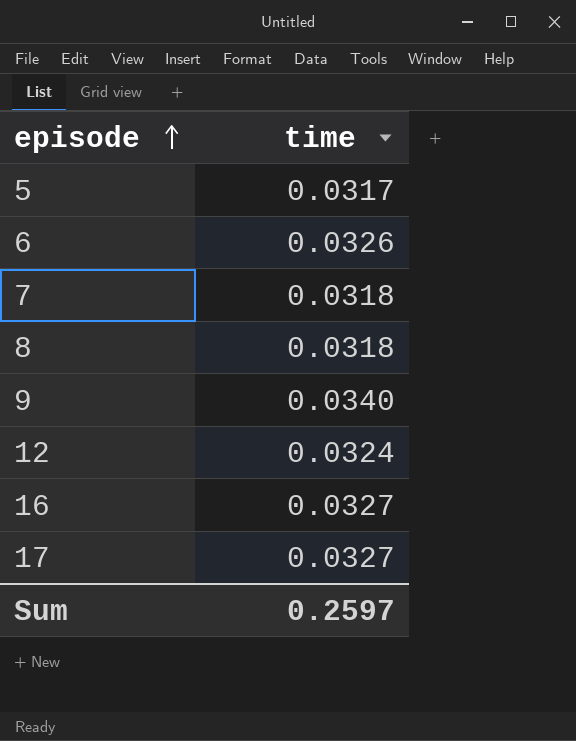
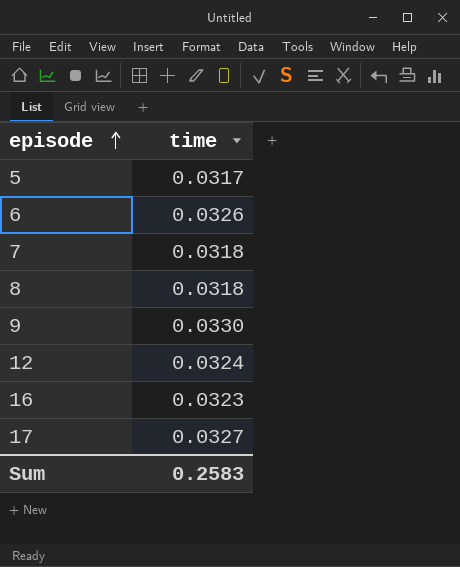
9 | time: 0.0340 -> 0.0330
16 | time: 0.0327 -> 0.0323
Sum | time: 0.2597 -> 0.2583

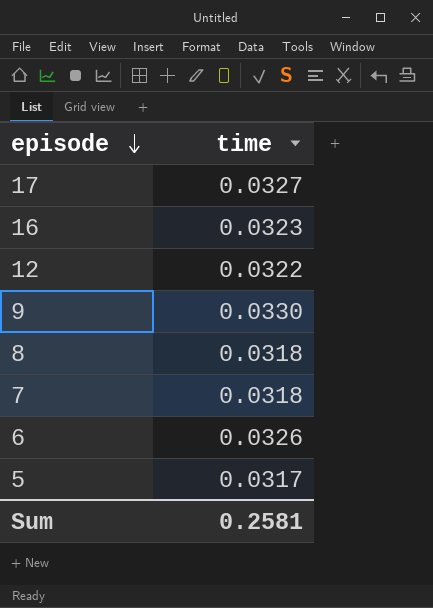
row order: episode ascending -> episode descending
12 | time: 0.0324 -> 0.0322
Sum | time: 0.2583 -> 0.2581

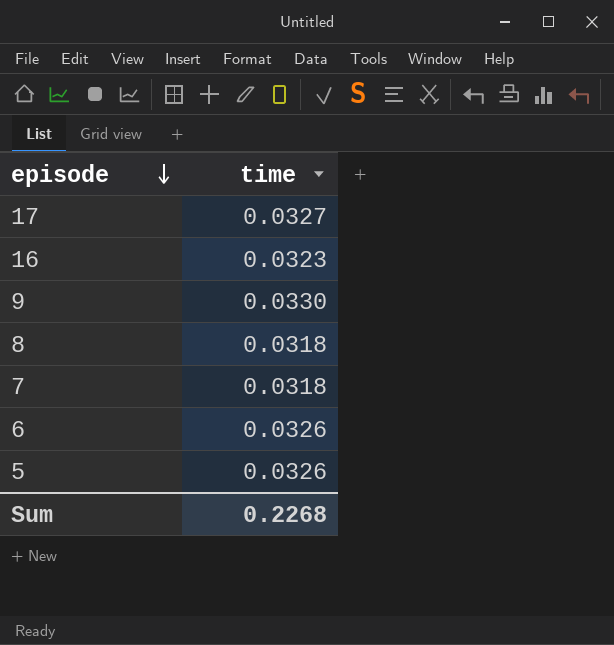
row 12: 0.0322 -> none
5 | time: 0.0317 -> 0.0326
Sum | time: 0.2581 -> 0.2268

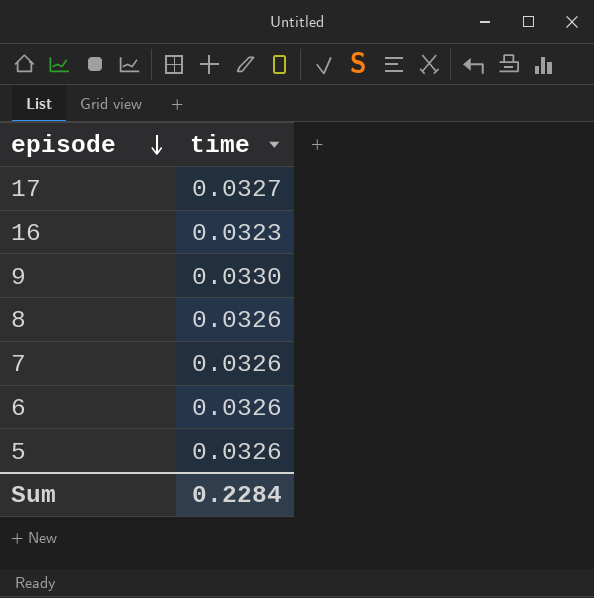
8 | time: 0.0318 -> 0.0326
7 | time: 0.0318 -> 0.0326
Sum | time: 0.2268 -> 0.2284

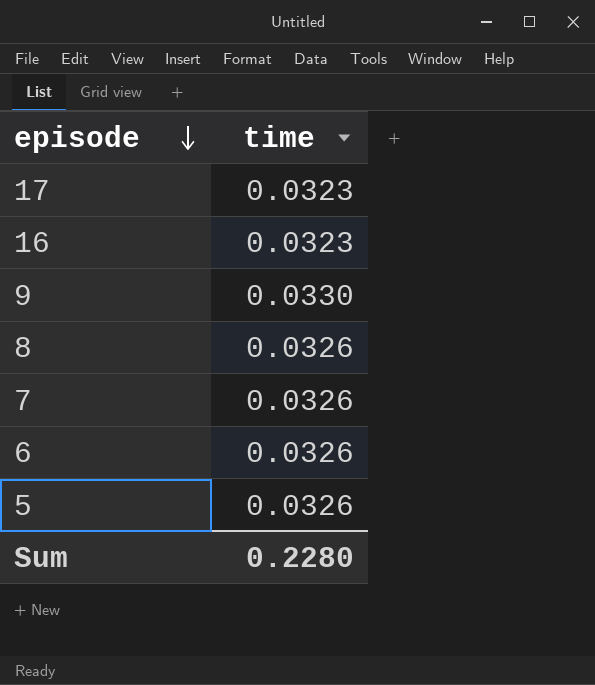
17 | time: 0.0327 -> 0.0323
Sum | time: 0.2284 -> 0.2280

